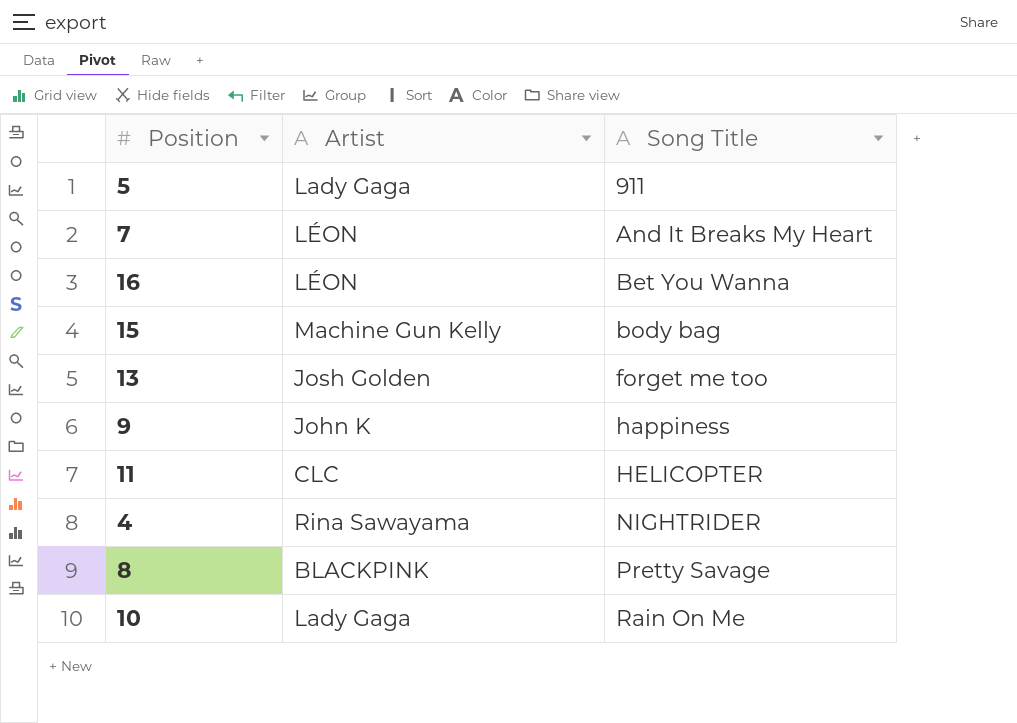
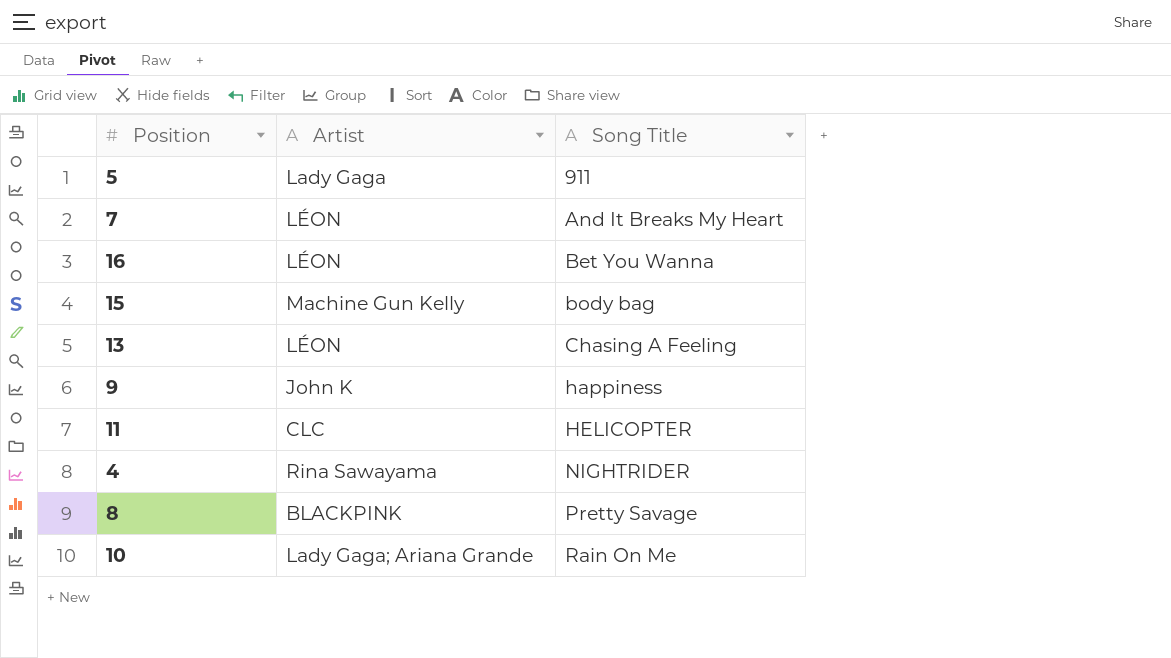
13 | Artist: Josh Golden -> LÉON
13 | Song Title: forget me too -> Chasing A Feeling
10 | Artist: Lady Gaga -> Lady Gaga; Ariana Grande

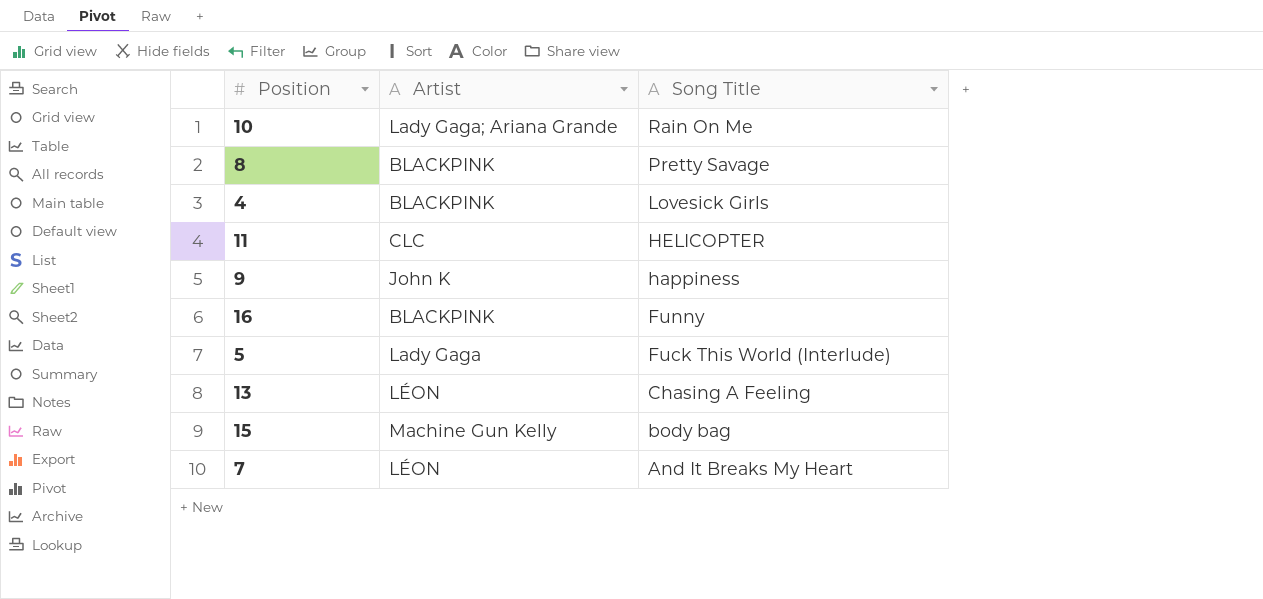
row order: Song Title ascending -> Song Title descending
4 | Artist: Rina Sawayama -> BLACKPINK
4 | Song Title: NIGHTRIDER -> Lovesick Girls
16 | Artist: LÉON -> BLACKPINK
16 | Song Title: Bet You Wanna -> Funny
5 | Song Title: 911 -> Fuck This World (Interlude)

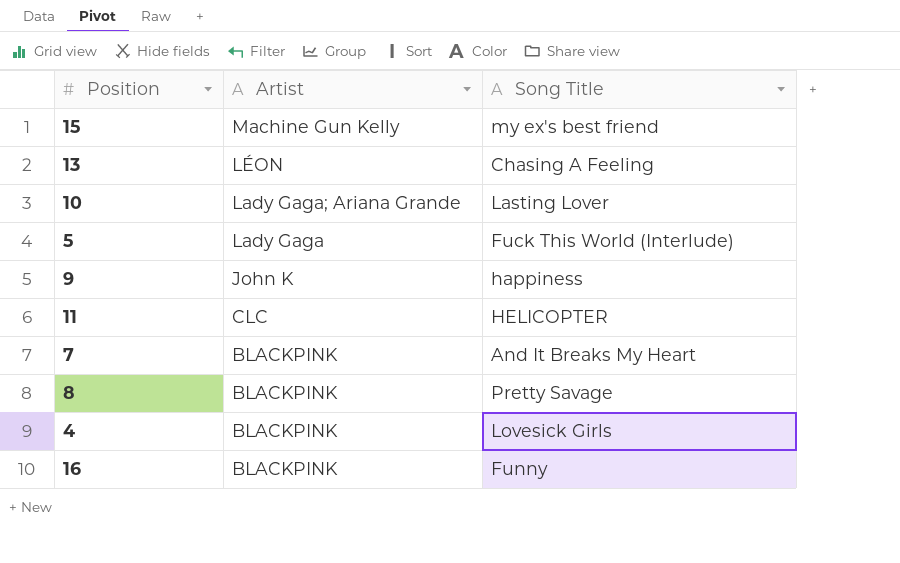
row order: Song Title descending -> Artist descending
15 | Song Title: body bag -> my ex's best friend
10 | Song Title: Rain On Me -> Lasting Lover
7 | Artist: LÉON -> BLACKPINK

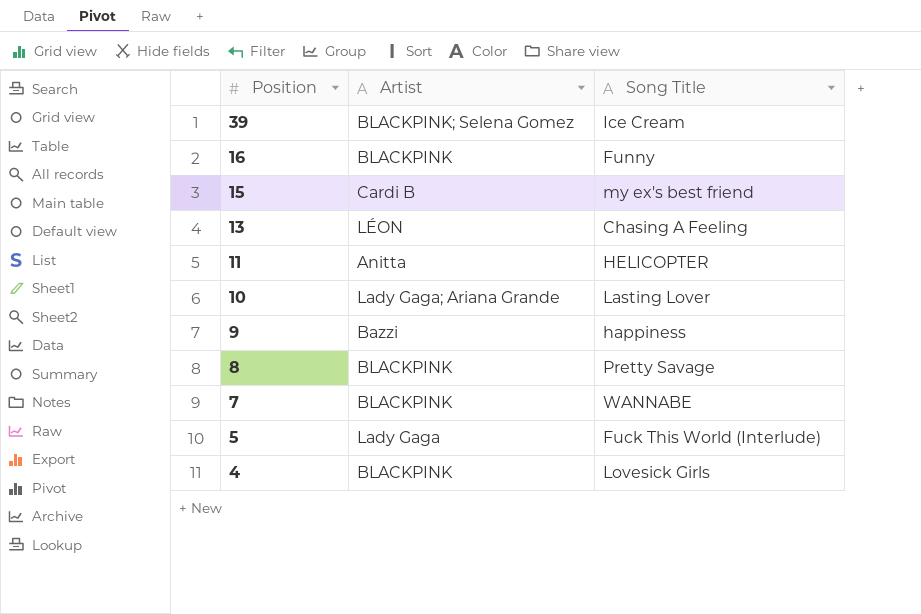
row order: Artist descending -> Position descending
row 39: none -> BLACKPINK; Selena Gomez | Ice Cream
15 | Artist: Machine Gun Kelly -> Cardi B
11 | Artist: CLC -> Anitta
9 | Artist: John K -> Bazzi
7 | Song Title: And It Breaks My Heart -> WANNABE

